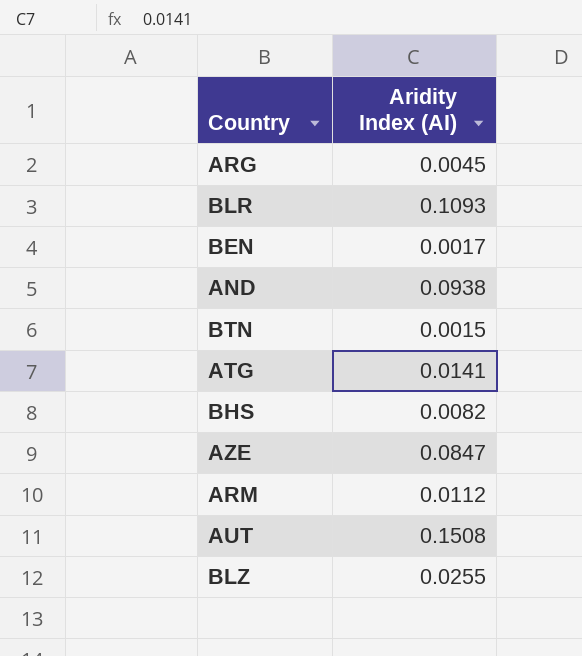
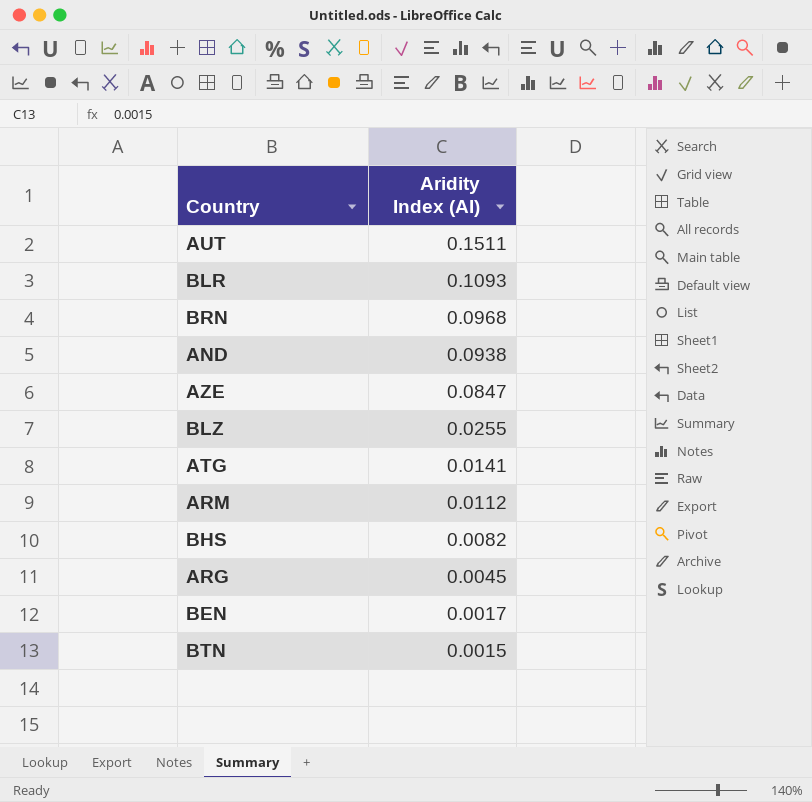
row order: none -> Aridity Index (AI) descending
AUT | Aridity Index (AI): 0.1508 -> 0.1511
row BRN: none -> 0.0968

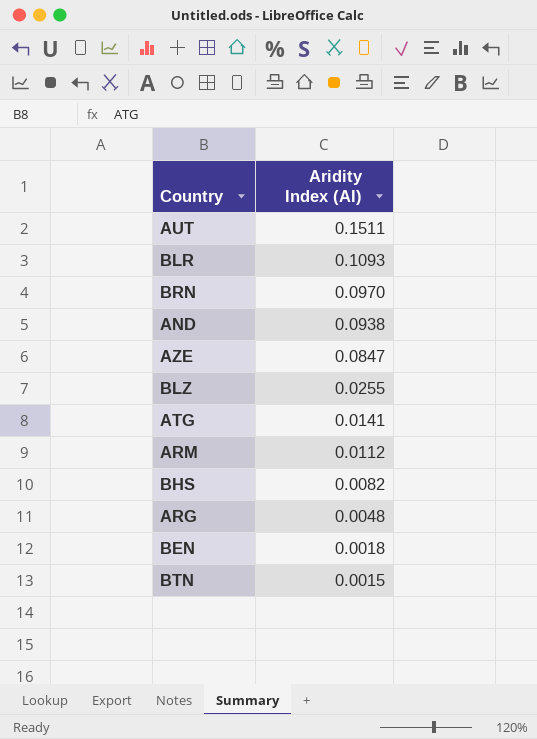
BRN | Aridity Index (AI): 0.0968 -> 0.0970
ARG | Aridity Index (AI): 0.0045 -> 0.0048
BEN | Aridity Index (AI): 0.0017 -> 0.0018

